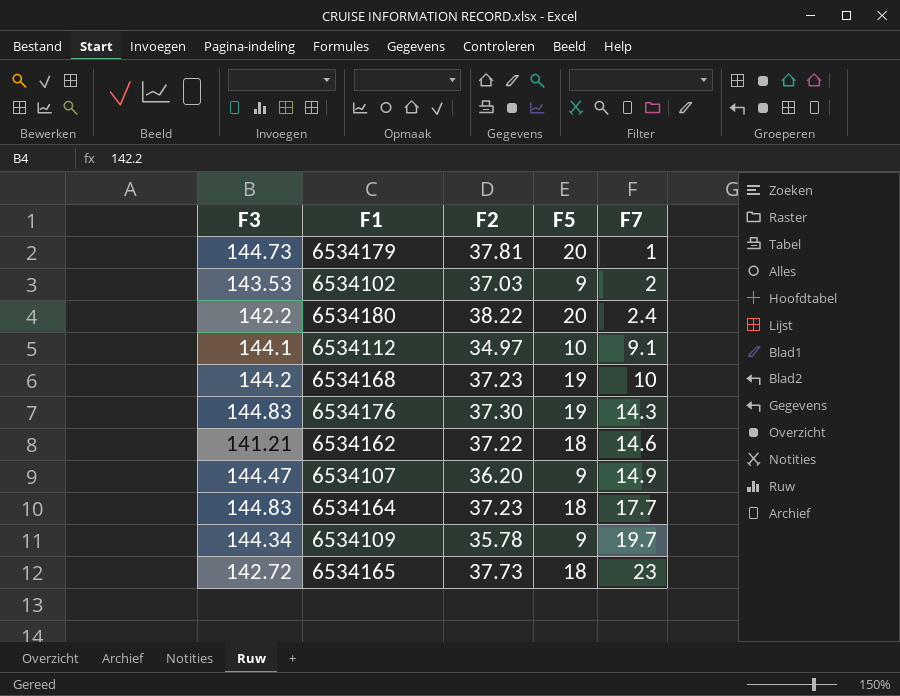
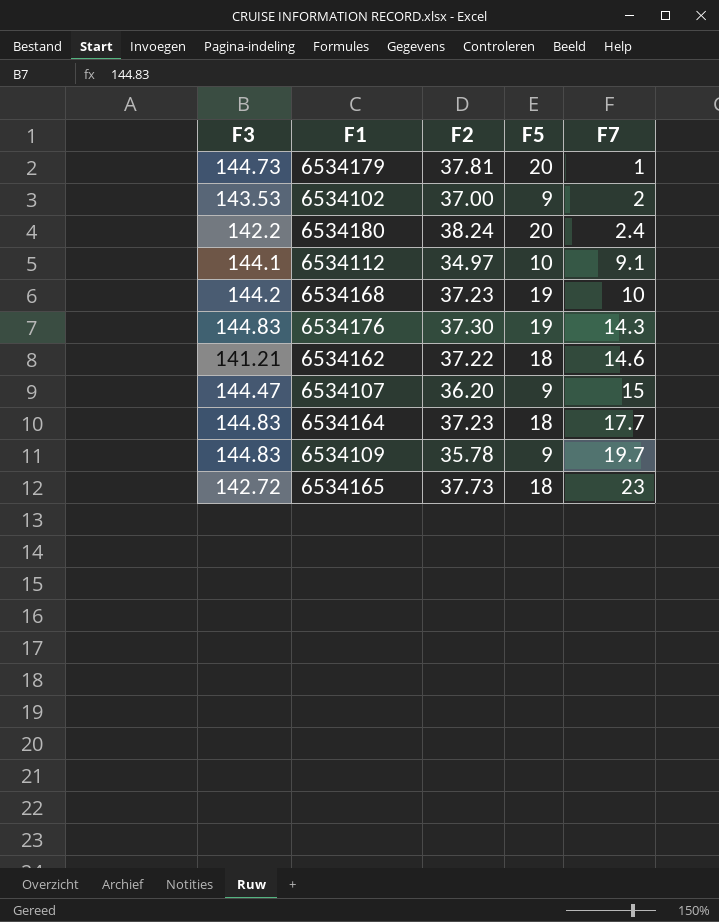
6534102 | F2: 37.03 -> 37.00
6534180 | F2: 38.22 -> 38.24
6534107 | F7: 14.9 -> 15
6534109 | F3: 144.34 -> 144.83

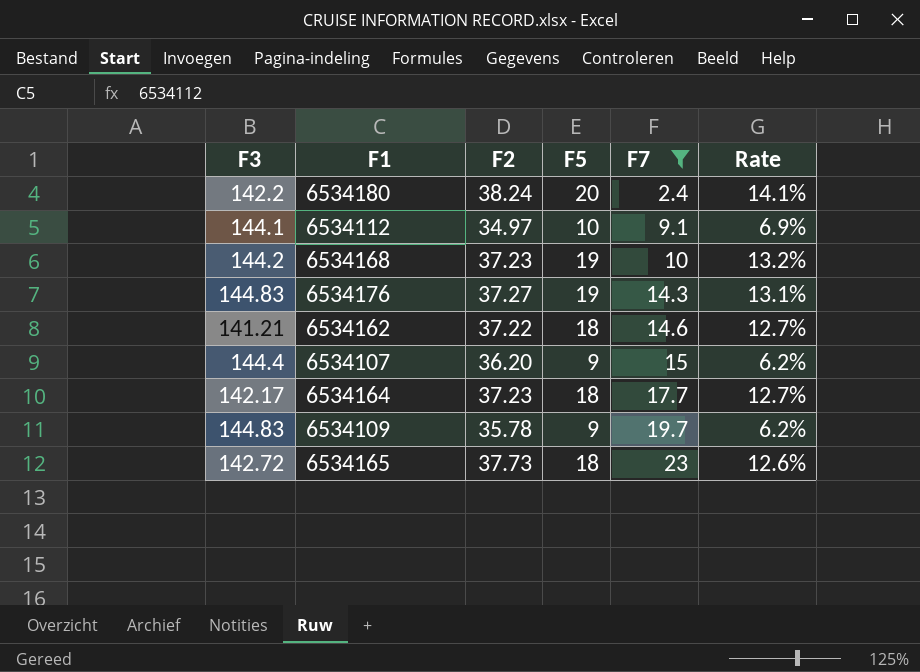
filter: none -> F7 >= 2.4
column Rate | formula: none -> [F5] / [F3]
6534176 | F2: 37.30 -> 37.27
6534107 | F3: 144.47 -> 144.4
6534164 | F3: 144.83 -> 142.17

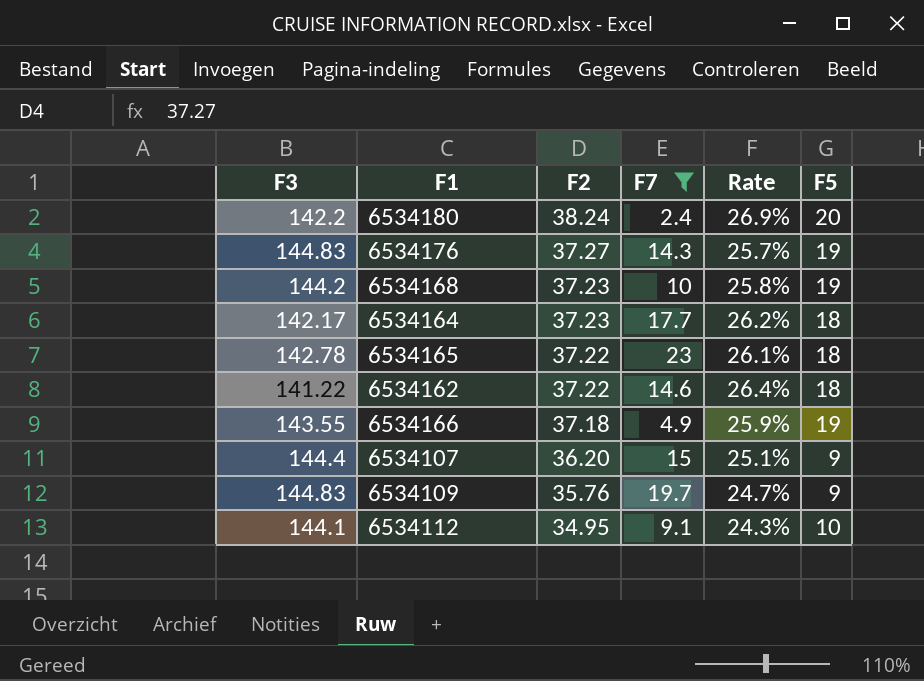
row order: F7 ascending -> F2 descending
column Rate | formula: [F5] / [F3] -> [F2] / [F3]
column F5 | position: 4 -> 6
6534165 | F3: 142.72 -> 142.78
6534165 | F2: 37.73 -> 37.22
6534162 | F3: 141.21 -> 141.22
row 6534166: none -> 143.55 | 37.18 | 4.9 | 25.9% | 19
6534109 | F2: 35.78 -> 35.76
6534112 | F2: 34.97 -> 34.95

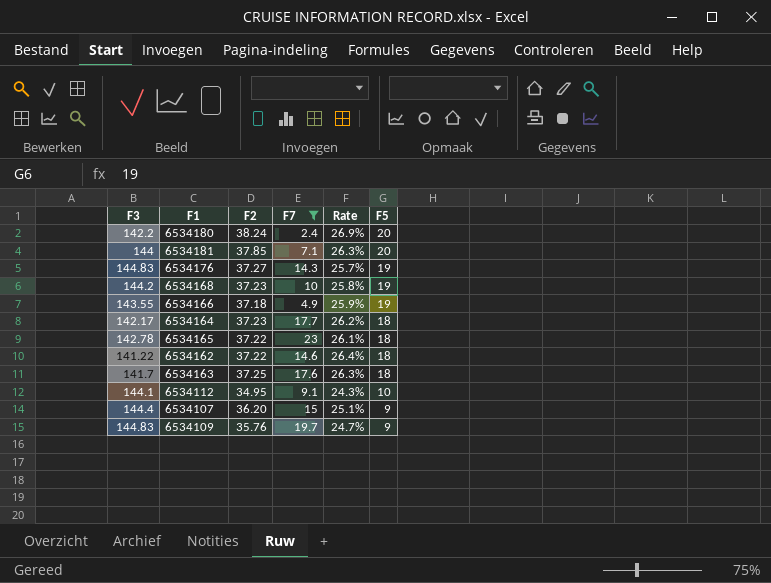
row order: F2 descending -> F5 descending
row 6534181: none -> 144 | 37.85 | 7.1 | 26.3% | 20
row 6534163: none -> 141.7 | 37.25 | 17.6 | 26.3% | 18

